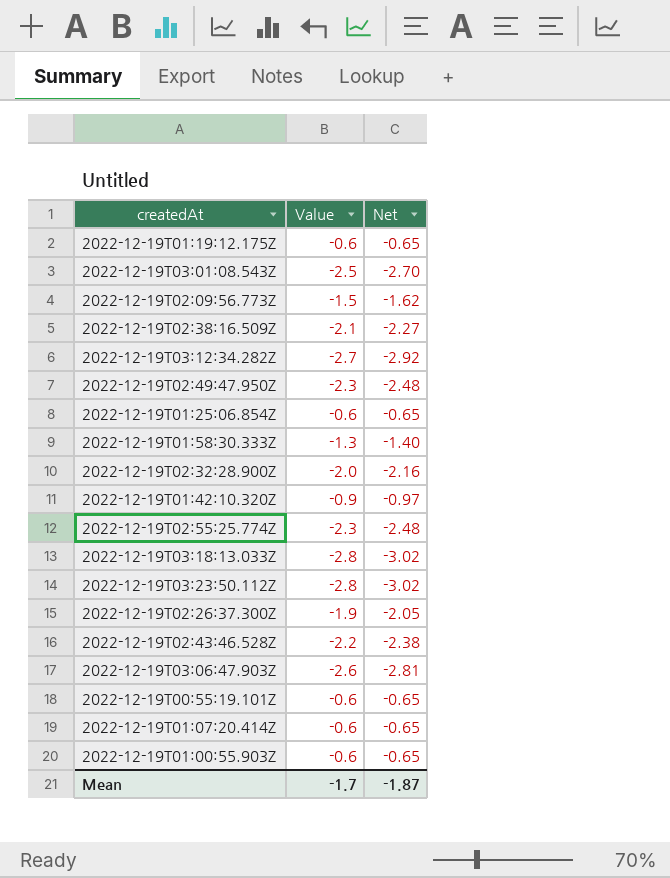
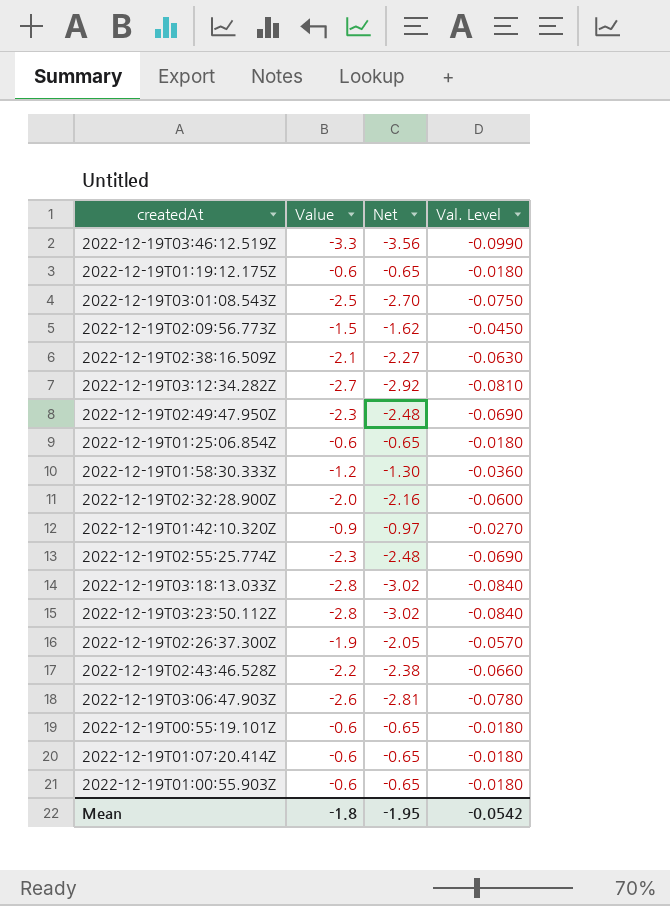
column Val. Level | formula: none -> [Value] * 0.03
row 2022-12-19T03:46:12.519Z: none -> -3.3 | -3.56 | -0.0990
2022-12-19T01:58:30.333Z | Value: -1.3 -> -1.2
2022-12-19T01:58:30.333Z | Net: -1.40 -> -1.30
Mean | Value: -1.7 -> -1.8
Mean | Net: -1.87 -> -1.95

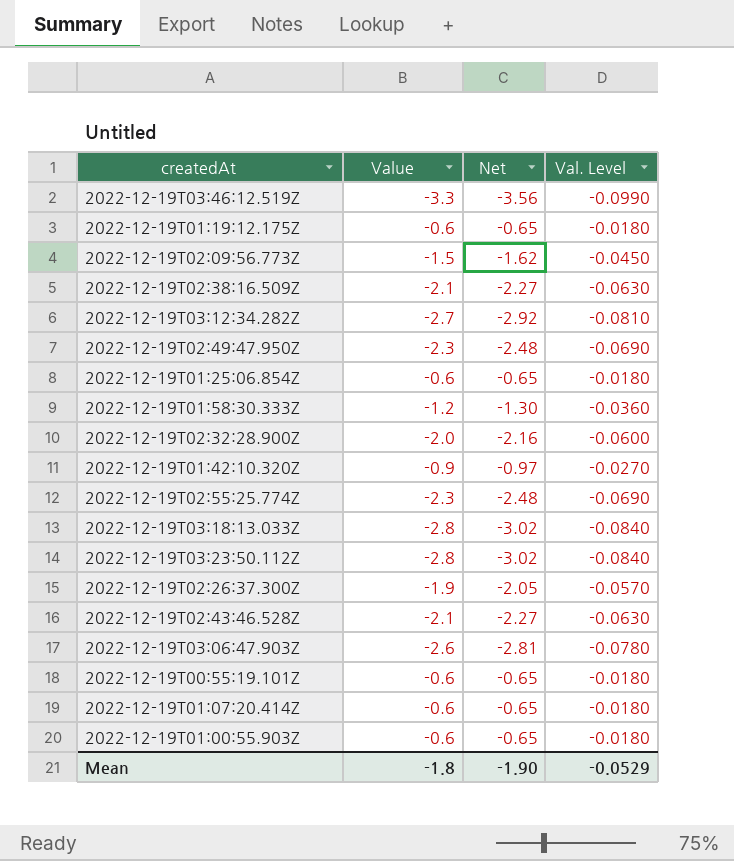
row 2022-12-19T03:01:08.543Z: -2.5 | -2.70 | -0.0750 -> none
2022-12-19T02:43:46.528Z | Value: -2.2 -> -2.1
2022-12-19T02:43:46.528Z | Net: -2.38 -> -2.27
2022-12-19T02:43:46.528Z | Val. Level: -0.0660 -> -0.0630
Mean | Net: -1.95 -> -1.90
Mean | Val. Level: -0.0542 -> -0.0529

